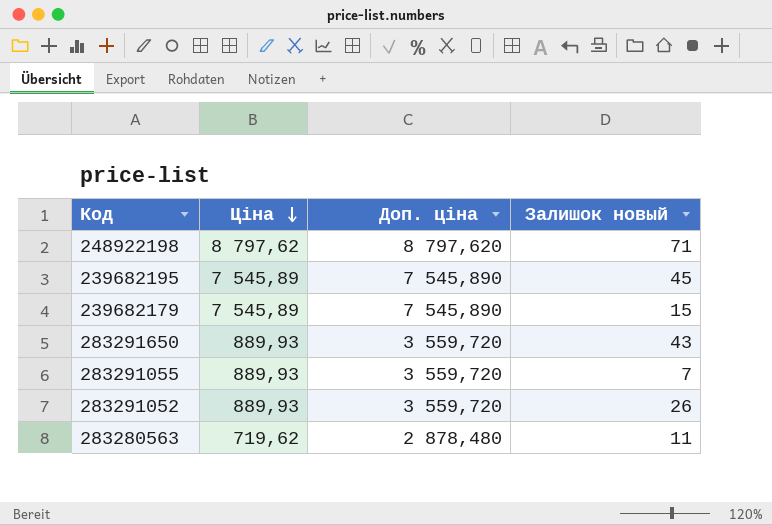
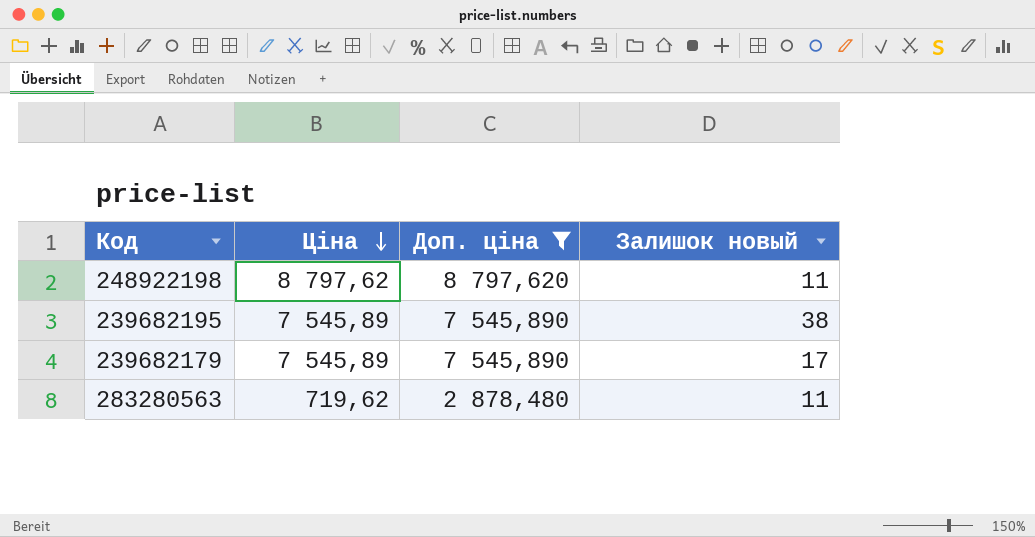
filter: none -> Доп. ціна != 3 559,720
248922198 | Залишок новый: 71 -> 11
239682195 | Залишок новый: 45 -> 38
239682179 | Залишок новый: 15 -> 17

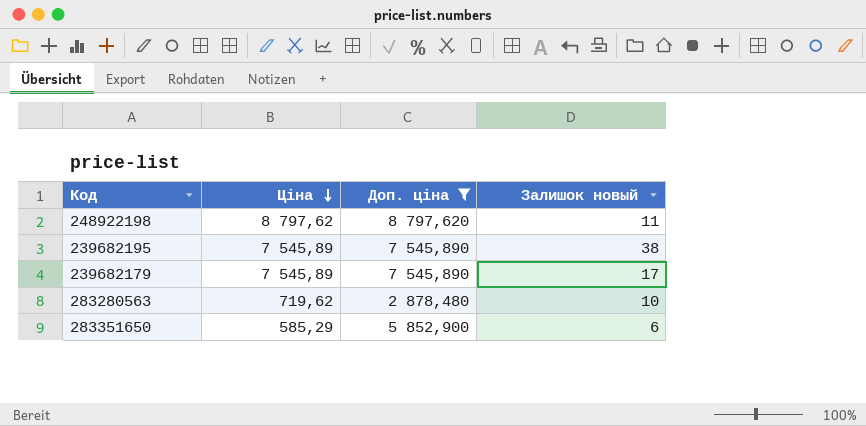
283280563 | Залишок новый: 11 -> 10
row 283351650: none -> 585,29 | 5 852,900 | 6

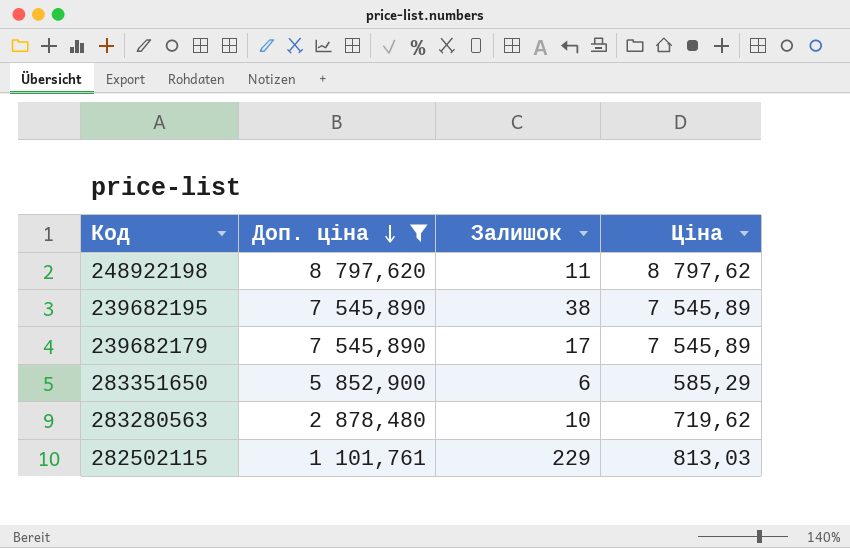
row order: Ціна descending -> Доп. ціна descending
column name: Залишок новый -> Залишок
column Ціна | position: 2 -> 4
row 282502115: none -> 1 101,761 | 229 | 813,03

